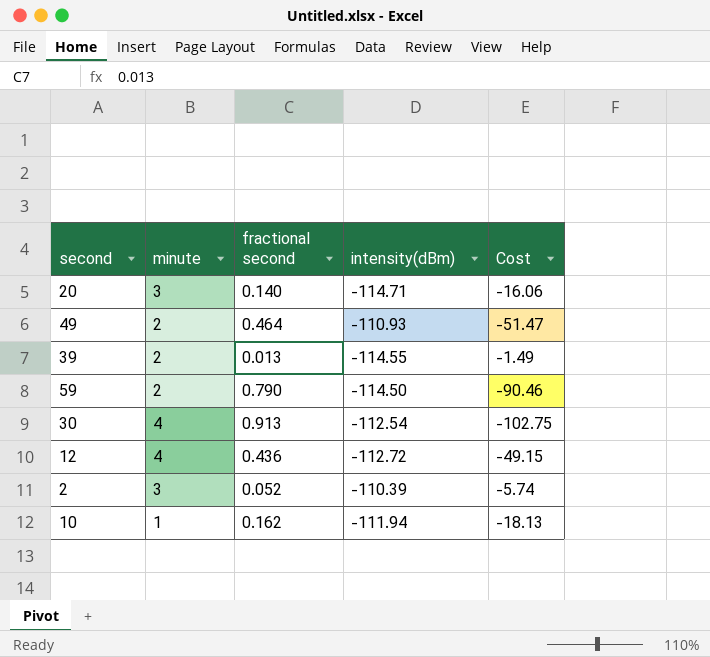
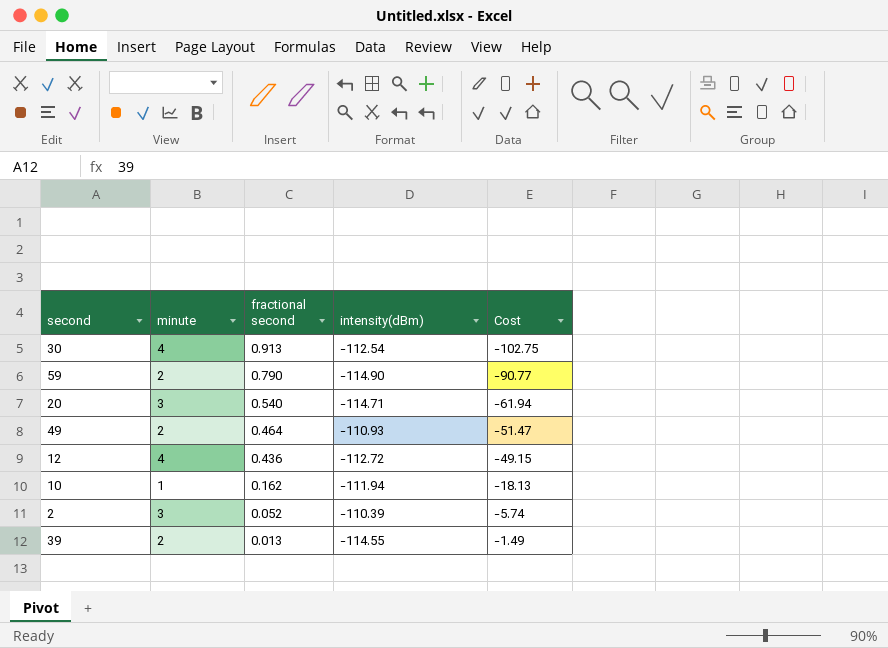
row order: none -> fractional second descending
59 | intensity(dBm): -114.50 -> -114.90
59 | Cost: -90.46 -> -90.77
20 | fractional second: 0.140 -> 0.540
20 | Cost: -16.06 -> -61.94

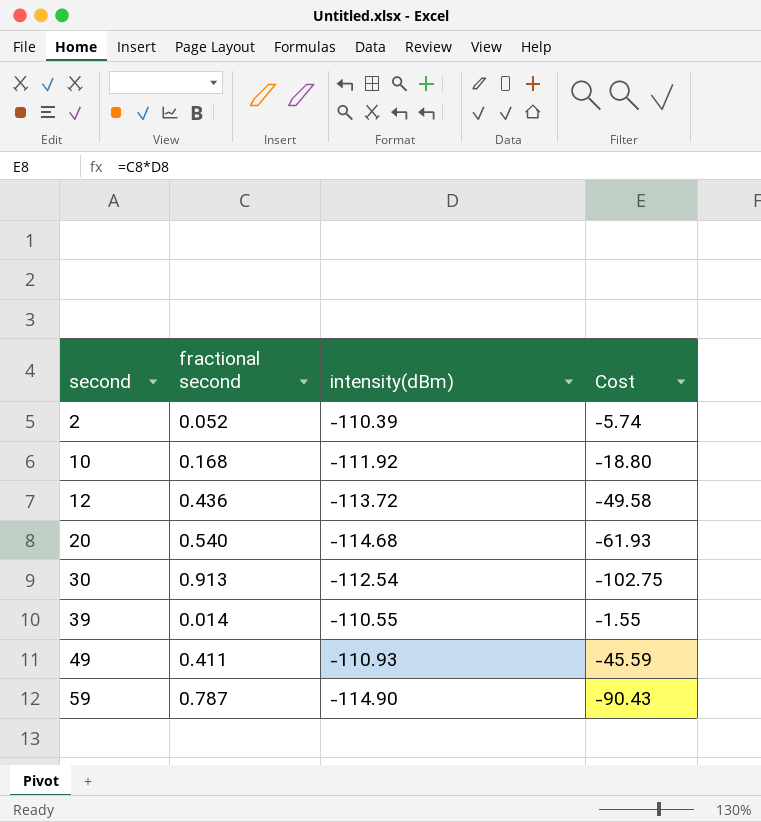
row order: fractional second descending -> second ascending
column minute | position: 2 -> none
10 | fractional second: 0.162 -> 0.168
10 | intensity(dBm): -111.94 -> -111.92
10 | Cost: -18.13 -> -18.80
12 | intensity(dBm): -112.72 -> -113.72
12 | Cost: -49.15 -> -49.58
20 | intensity(dBm): -114.71 -> -114.68
20 | Cost: -61.94 -> -61.93
39 | fractional second: 0.013 -> 0.014
39 | intensity(dBm): -114.55 -> -110.55
39 | Cost: -1.49 -> -1.55
49 | fractional second: 0.464 -> 0.411
49 | Cost: -51.47 -> -45.59
59 | fractional second: 0.790 -> 0.787
59 | Cost: -90.77 -> -90.43

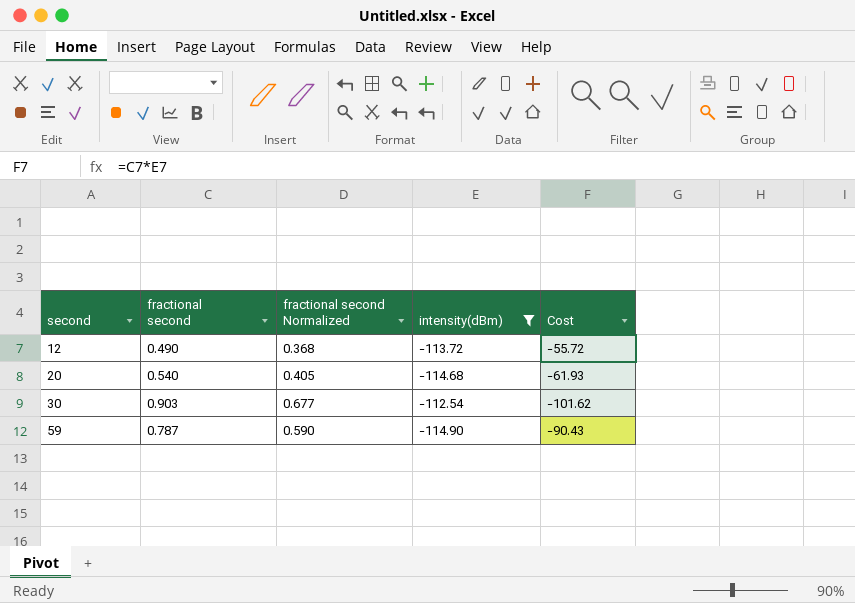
filter: none -> intensity(dBm) <= -112.54
column fractional second Normalized | formula: none -> [fractional second] * 0.75
12 | fractional second: 0.436 -> 0.490
12 | Cost: -49.58 -> -55.72
30 | fractional second: 0.913 -> 0.903
30 | Cost: -102.75 -> -101.62

